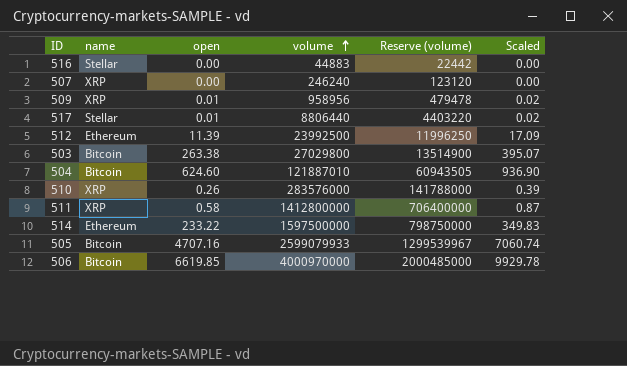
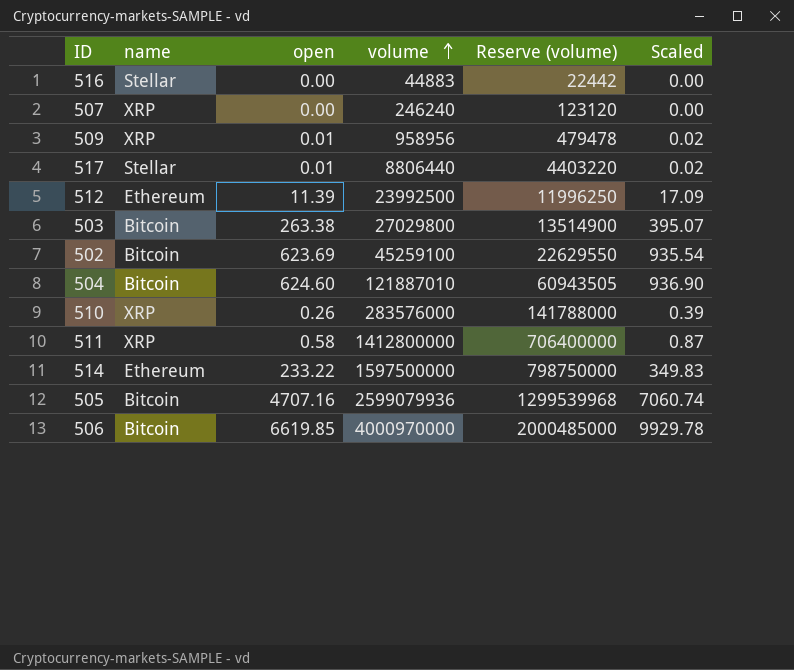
row 502: none -> Bitcoin | 623.69 | 45259100 | 22629550 | 935.54
505 | volume: 2599079933 -> 2599079936
505 | Reserve (volume): 1299539967 -> 1299539968

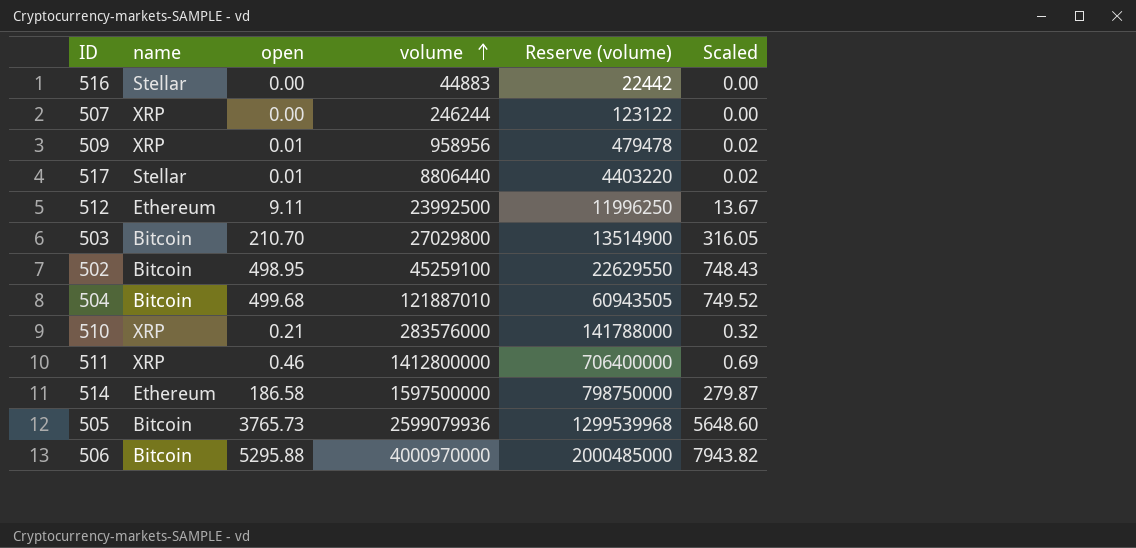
507 | volume: 246240 -> 246244
507 | Reserve (volume): 123120 -> 123122
512 | open: 11.39 -> 9.11
512 | Scaled: 17.09 -> 13.67
503 | open: 263.38 -> 210.70
503 | Scaled: 395.07 -> 316.05
502 | open: 623.69 -> 498.95
502 | Scaled: 935.54 -> 748.43
504 | open: 624.60 -> 499.68
504 | Scaled: 936.90 -> 749.52
510 | open: 0.26 -> 0.21
510 | Scaled: 0.39 -> 0.32
511 | open: 0.58 -> 0.46
511 | Scaled: 0.87 -> 0.69
514 | open: 233.22 -> 186.58
514 | Scaled: 349.83 -> 279.87
505 | open: 4707.16 -> 3765.73
505 | Scaled: 7060.74 -> 5648.60
506 | open: 6619.85 -> 5295.88
506 | Scaled: 9929.78 -> 7943.82

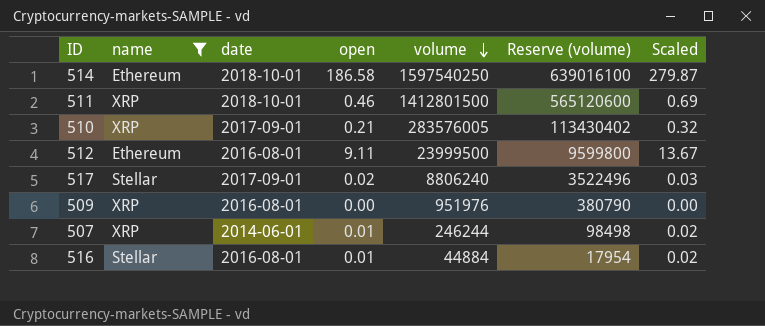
filter: none -> name != Bitcoin
row order: volume ascending -> volume descending
column date | position: none -> 3
column Reserve (volume) | formula: [volume] * 0.5 -> [volume] * 0.4
514 | volume: 1597500000 -> 1597540250
511 | volume: 1412800000 -> 1412801500
510 | volume: 283576000 -> 283576005
512 | volume: 23992500 -> 23999500
517 | open: 0.01 -> 0.02
517 | volume: 8806440 -> 8806240
517 | Scaled: 0.02 -> 0.03
509 | open: 0.01 -> 0.00
509 | volume: 958956 -> 951976
509 | Scaled: 0.02 -> 0.00
507 | open: 0.00 -> 0.01
507 | Scaled: 0.00 -> 0.02
516 | open: 0.00 -> 0.01
516 | volume: 44883 -> 44884
516 | Scaled: 0.00 -> 0.02

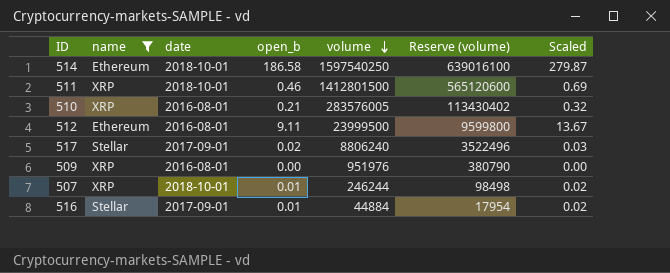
column name: open -> open_b
510 | date: 2017-09-01 -> 2016-08-01
507 | date: 2014-06-01 -> 2018-10-01
516 | date: 2016-08-01 -> 2017-09-01

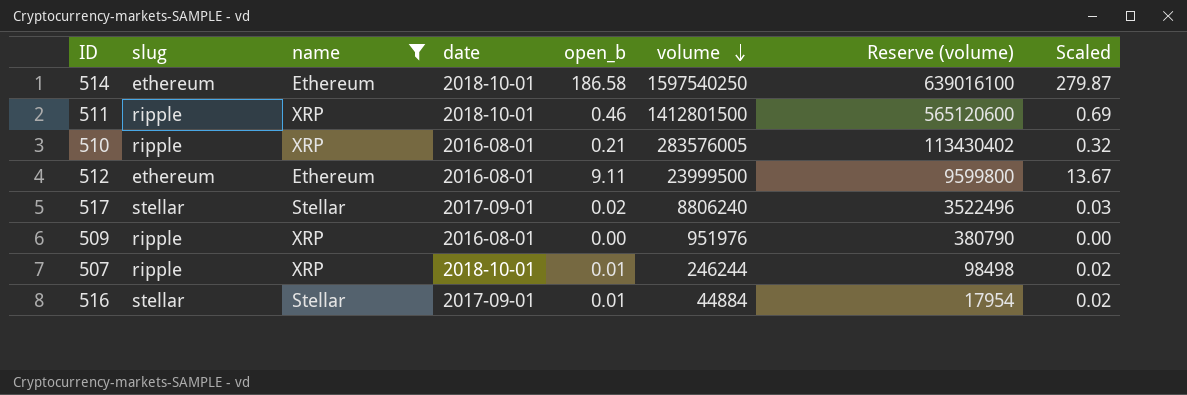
column slug | position: none -> 2

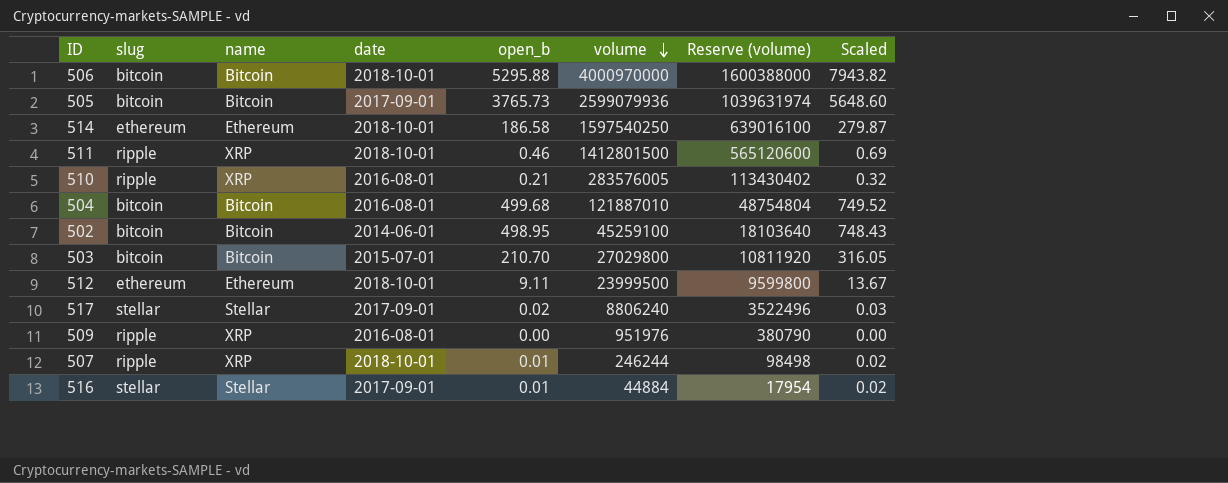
filter: name != Bitcoin -> none
512 | date: 2016-08-01 -> 2018-10-01

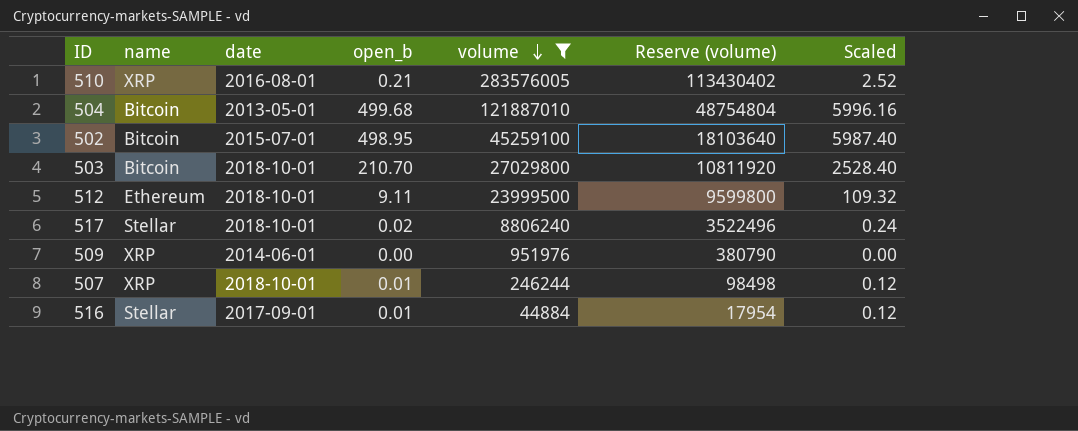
filter: none -> volume <= 283576005
column slug | position: 2 -> none
column Scaled | formula: [open_b] * 1.5 -> [open_b] * 12
504 | date: 2016-08-01 -> 2013-05-01
502 | date: 2014-06-01 -> 2015-07-01
503 | date: 2015-07-01 -> 2018-10-01
517 | date: 2017-09-01 -> 2018-10-01
509 | date: 2016-08-01 -> 2014-06-01

